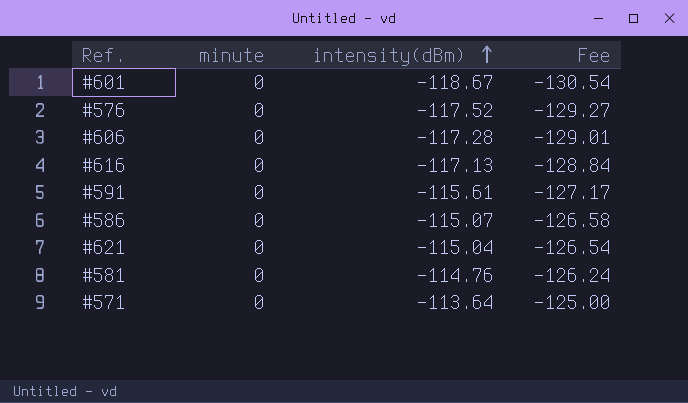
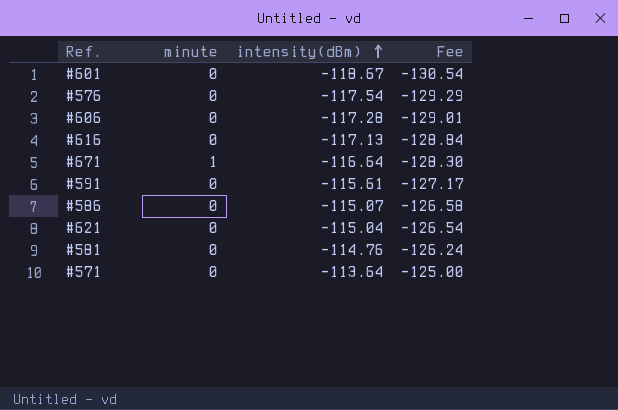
#576 | intensity(dBm): -117.52 -> -117.54
#576 | Fee: -129.27 -> -129.29
row #671: none -> 1 | -116.64 | -128.30

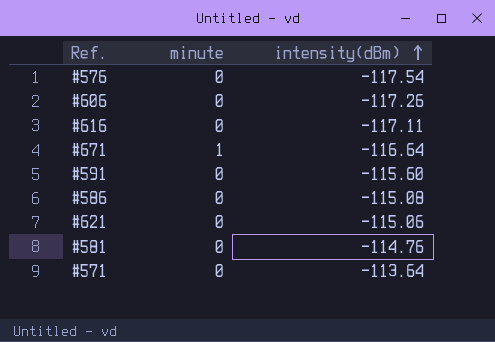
column Fee | formula: [intensity(dBm)] * 1.1 -> none
row #601: 0 | -118.67 | -130.54 -> none
#606 | intensity(dBm): -117.28 -> -117.26
#616 | intensity(dBm): -117.13 -> -117.11
#591 | intensity(dBm): -115.61 -> -115.60
#586 | intensity(dBm): -115.07 -> -115.08
#621 | intensity(dBm): -115.04 -> -115.06

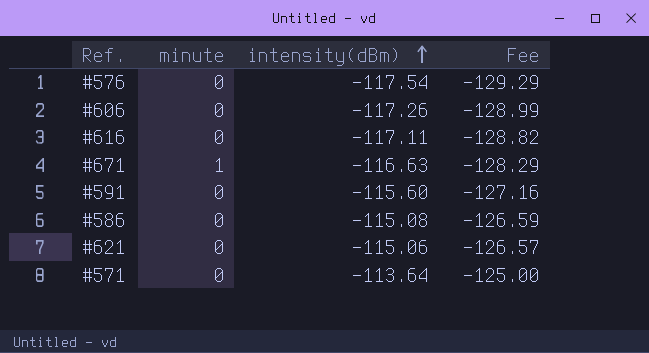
column Fee | formula: none -> [intensity(dBm)] * 1.1
row #581: 0 | -114.76 -> none
#671 | intensity(dBm): -116.64 -> -116.63

